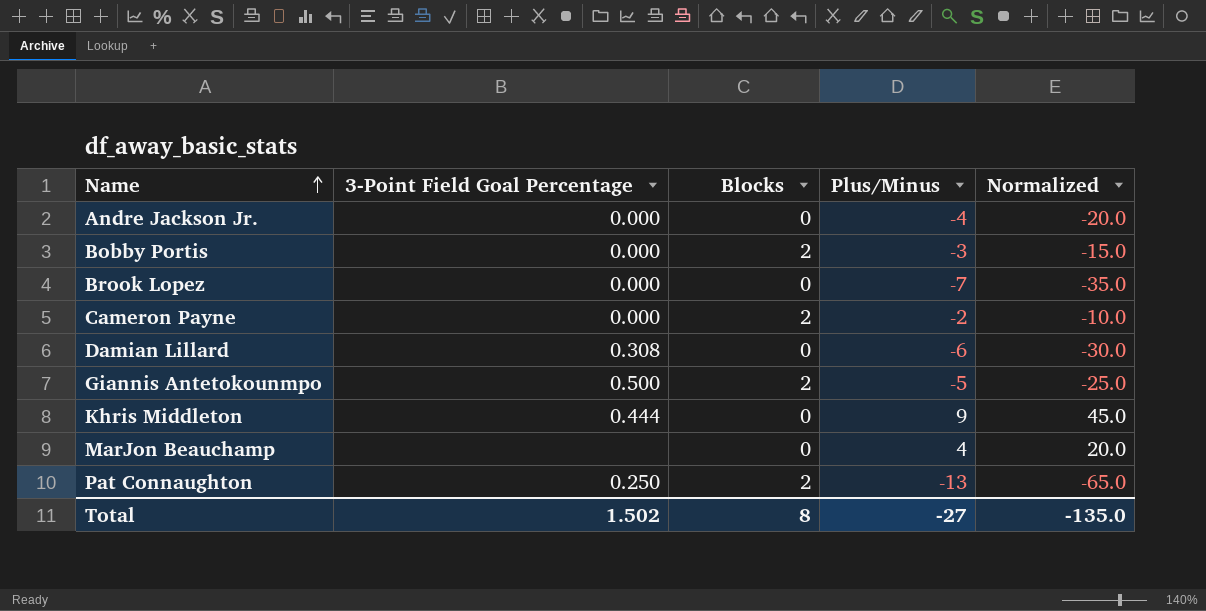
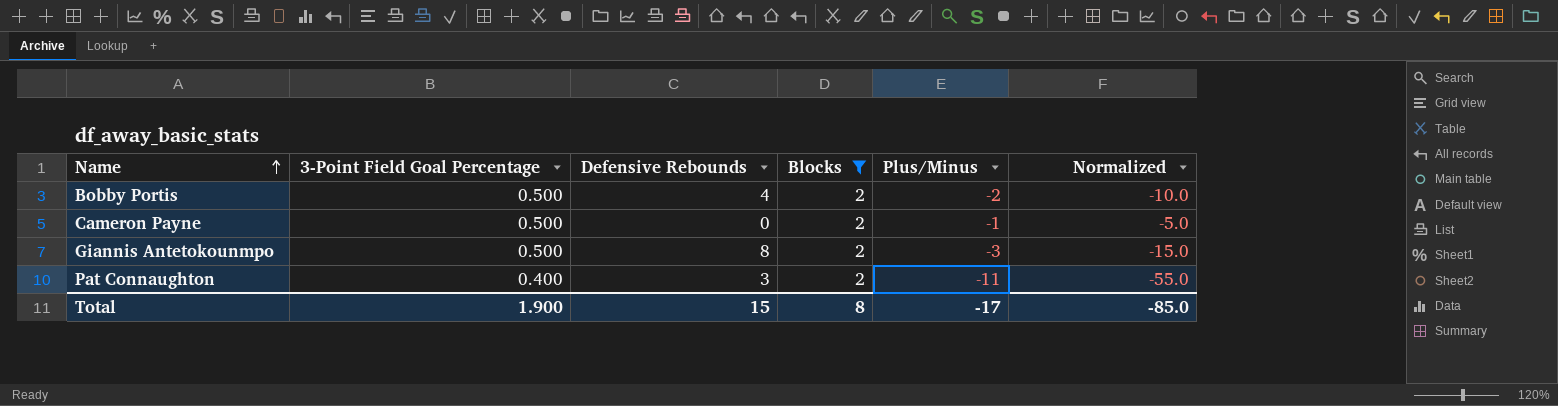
filter: none -> Blocks = 2
column Defensive Rebounds | position: none -> 3
Bobby Portis | 3-Point Field Goal Percentage: 0.000 -> 0.500
Bobby Portis | Plus/Minus: -3 -> -2
Bobby Portis | Normalized: -15.0 -> -10.0
Cameron Payne | 3-Point Field Goal Percentage: 0.000 -> 0.500
Cameron Payne | Plus/Minus: -2 -> -1
Cameron Payne | Normalized: -10.0 -> -5.0
Giannis Antetokounmpo | Plus/Minus: -5 -> -3
Giannis Antetokounmpo | Normalized: -25.0 -> -15.0
Pat Connaughton | 3-Point Field Goal Percentage: 0.250 -> 0.400
Pat Connaughton | Plus/Minus: -13 -> -11
Pat Connaughton | Normalized: -65.0 -> -55.0
Total | 3-Point Field Goal Percentage: 1.502 -> 1.900
Total | Plus/Minus: -27 -> -17
Total | Normalized: -135.0 -> -85.0

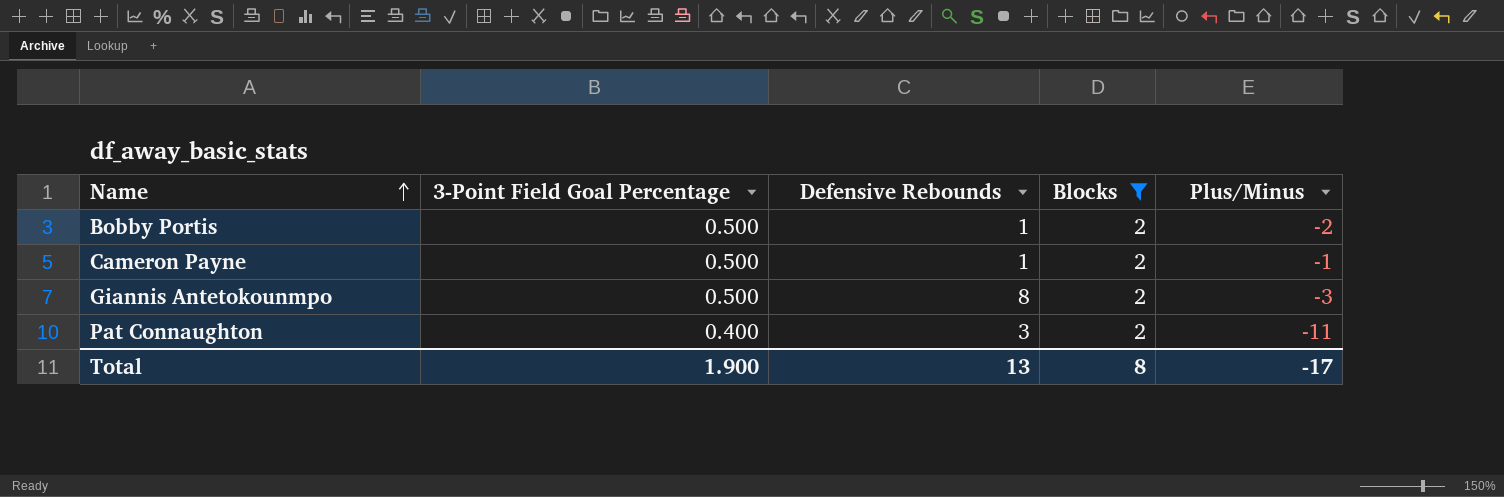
column Normalized | formula: [Plus/Minus] * 5 -> none
Bobby Portis | Defensive Rebounds: 4 -> 1
Cameron Payne | Defensive Rebounds: 0 -> 1
Total | Defensive Rebounds: 15 -> 13

